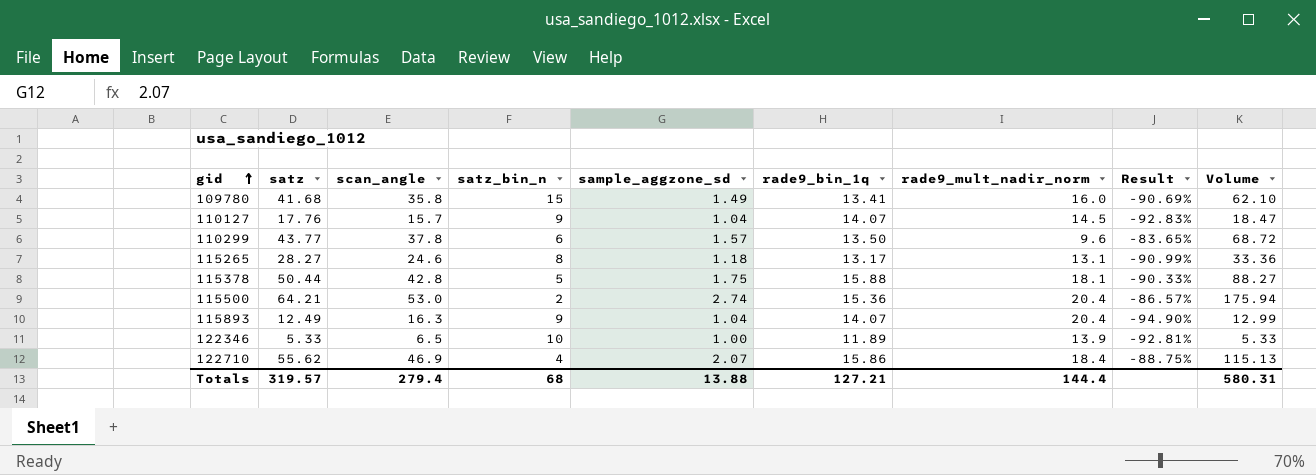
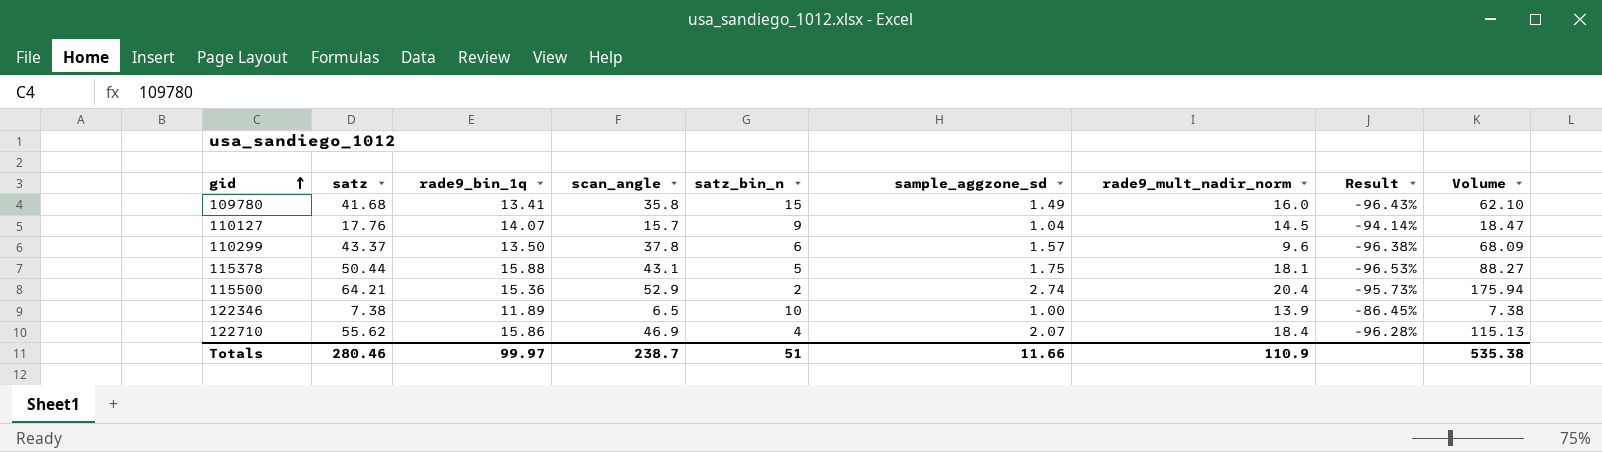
column rade9_bin_1q | position: 6 -> 3
column Result | formula: ([sample_aggzone_sd] - [rade9_mult_nadir_norm]) / [rade9_mult_nadir_norm] -> ([sample_aggzone_sd] - [satz]) / [satz]
row 115265: 28.27 | 24.6 | 8 | 1.18 | 13.17 | 13.1 | -90.99% | 33.36 -> none
row 115893: 12.49 | 16.3 | 9 | 1.04 | 14.07 | 20.4 | -94.90% | 12.99 -> none
110299 | satz: 43.77 -> 43.37
110299 | Volume: 68.72 -> 68.09
115378 | scan_angle: 42.8 -> 43.1
115500 | scan_angle: 53.0 -> 52.9
122346 | satz: 5.33 -> 7.38
122346 | Volume: 5.33 -> 7.38
Totals | satz: 319.57 -> 280.46
Totals | rade9_bin_1q: 127.21 -> 99.97
Totals | scan_angle: 279.4 -> 238.7
Totals | satz_bin_n: 68 -> 51
Totals | sample_aggzone_sd: 13.88 -> 11.66
Totals | rade9_mult_nadir_norm: 144.4 -> 110.9
Totals | Volume: 580.31 -> 535.38

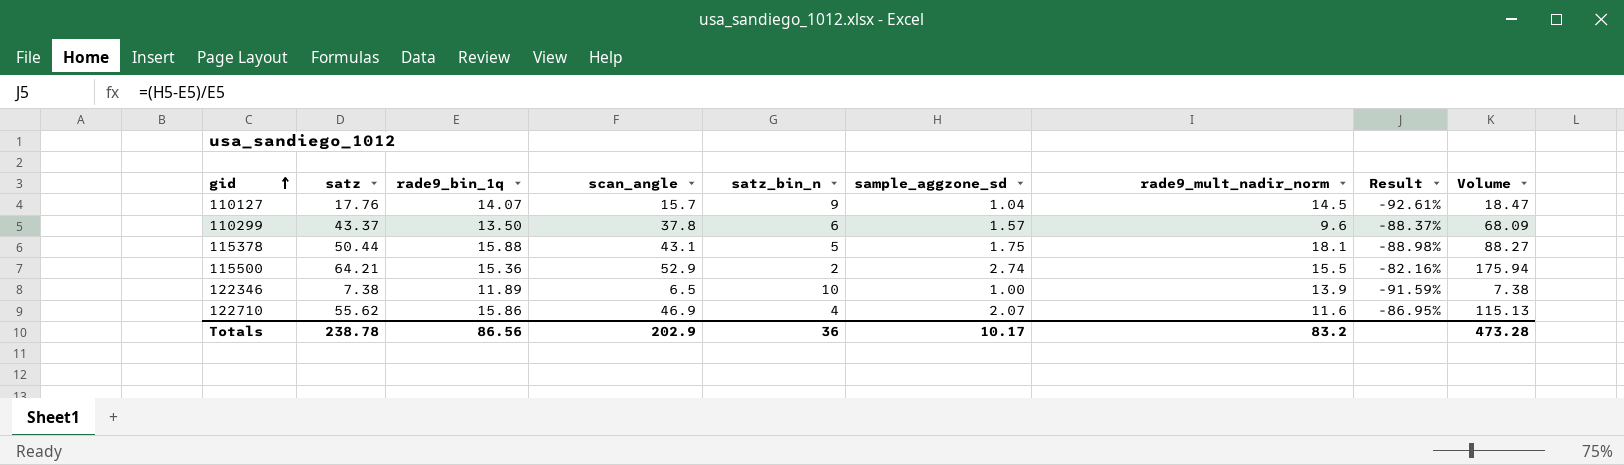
column Result | formula: ([sample_aggzone_sd] - [satz]) / [satz] -> ([sample_aggzone_sd] - [rade9_bin_1q]) / [rade9_bin_1q]
row 109780: 41.68 | 13.41 | 35.8 | 15 | 1.49 | 16.0 | -96.43% | 62.10 -> none
115500 | rade9_mult_nadir_norm: 20.4 -> 15.5
122710 | rade9_mult_nadir_norm: 18.4 -> 11.6
Totals | satz: 280.46 -> 238.78
Totals | rade9_bin_1q: 99.97 -> 86.56
Totals | scan_angle: 238.7 -> 202.9
Totals | satz_bin_n: 51 -> 36
Totals | sample_aggzone_sd: 11.66 -> 10.17
Totals | rade9_mult_nadir_norm: 110.9 -> 83.2
Totals | Volume: 535.38 -> 473.28

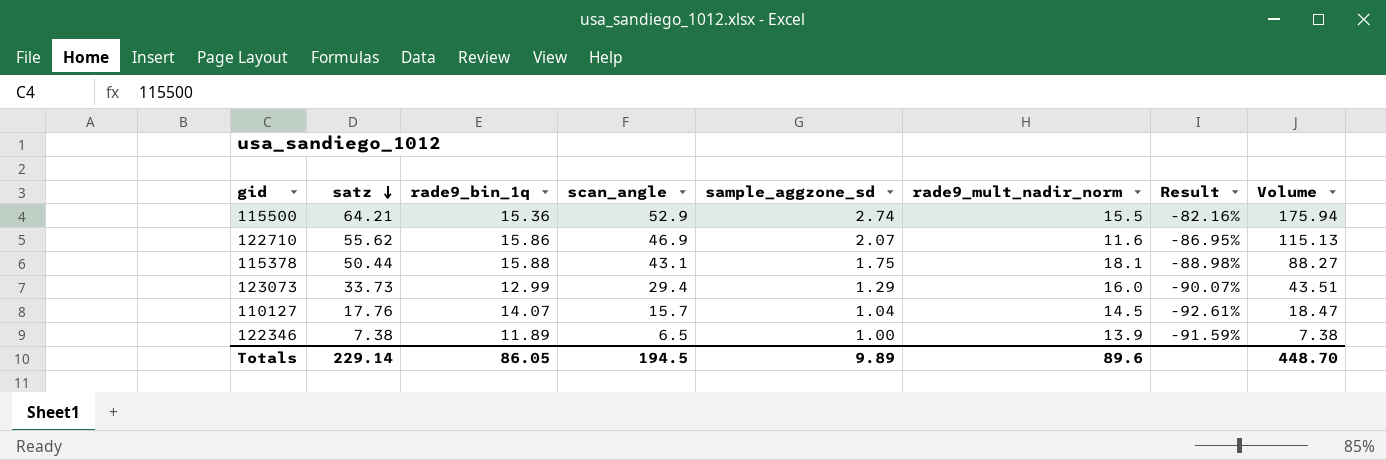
row order: gid ascending -> satz descending
column satz_bin_n | position: 5 -> none
row 110299: 43.37 | 13.50 | 37.8 | 6 | 1.57 | 9.6 | -88.37% | 68.09 -> none
row 123073: none -> 33.73 | 12.99 | 29.4 | 1.29 | 16.0 | -90.07% | 43.51
Totals | satz: 238.78 -> 229.14
Totals | rade9_bin_1q: 86.56 -> 86.05
Totals | scan_angle: 202.9 -> 194.5
Totals | sample_aggzone_sd: 10.17 -> 9.89
Totals | rade9_mult_nadir_norm: 83.2 -> 89.6
Totals | Volume: 473.28 -> 448.70

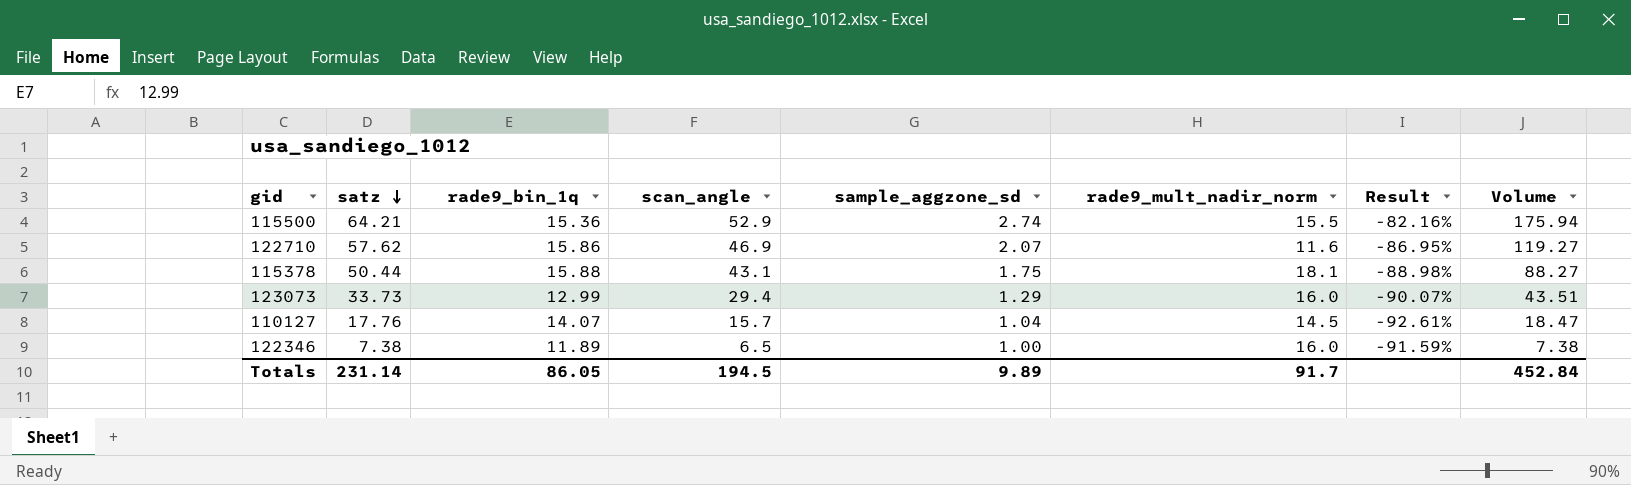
122710 | satz: 55.62 -> 57.62
122710 | Volume: 115.13 -> 119.27
122346 | rade9_mult_nadir_norm: 13.9 -> 16.0
Totals | satz: 229.14 -> 231.14
Totals | rade9_mult_nadir_norm: 89.6 -> 91.7
Totals | Volume: 448.70 -> 452.84

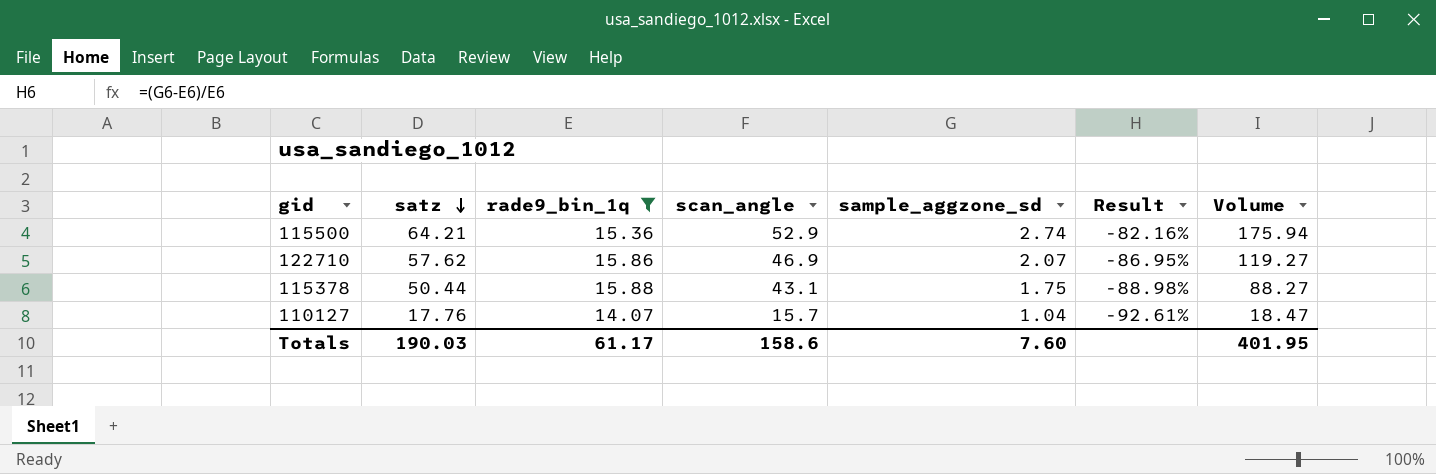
filter: none -> rade9_bin_1q >= 14.07
column rade9_mult_nadir_norm | position: 6 -> none
Totals | satz: 231.14 -> 190.03
Totals | rade9_bin_1q: 86.05 -> 61.17
Totals | scan_angle: 194.5 -> 158.6
Totals | sample_aggzone_sd: 9.89 -> 7.60
Totals | Volume: 452.84 -> 401.95

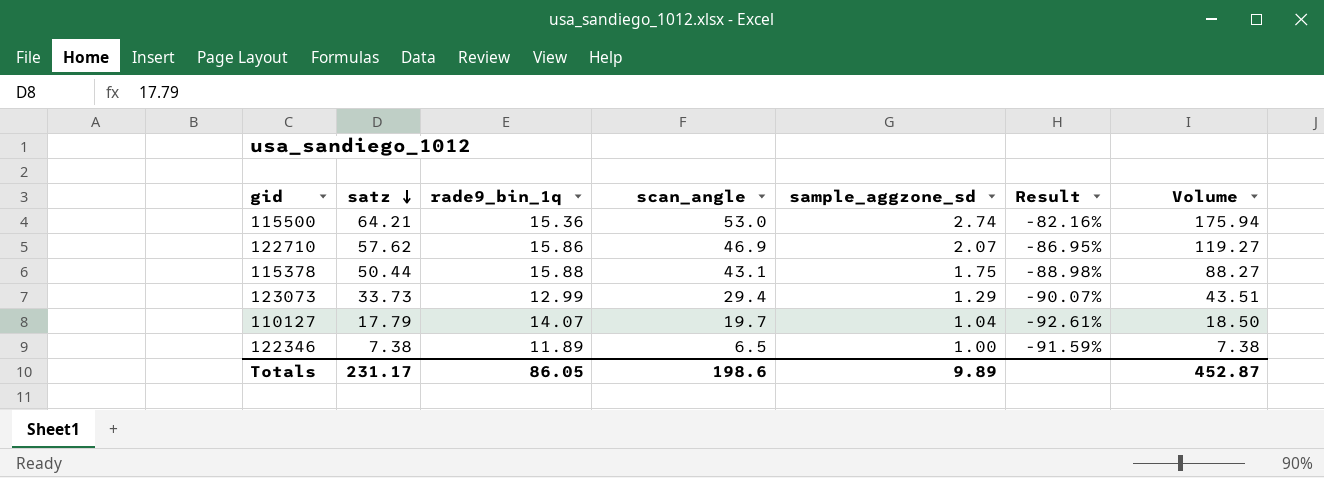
filter: rade9_bin_1q >= 14.07 -> none
115500 | scan_angle: 52.9 -> 53.0
110127 | satz: 17.76 -> 17.79
110127 | scan_angle: 15.7 -> 19.7
110127 | Volume: 18.47 -> 18.50
Totals | satz: 190.03 -> 231.17
Totals | rade9_bin_1q: 61.17 -> 86.05
Totals | scan_angle: 158.6 -> 198.6
Totals | sample_aggzone_sd: 7.60 -> 9.89
Totals | Volume: 401.95 -> 452.87

